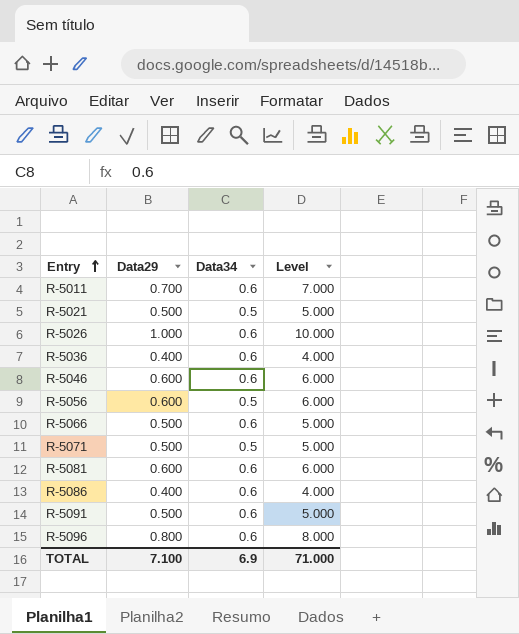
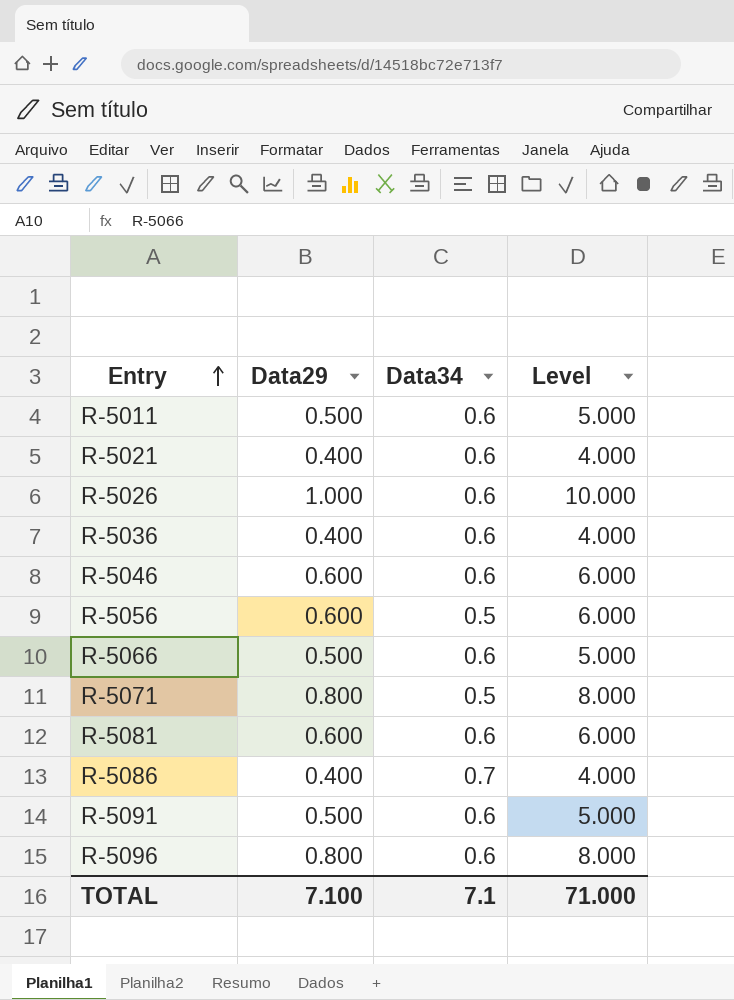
R-5011 | Data29: 0.700 -> 0.500
R-5011 | Level: 7.000 -> 5.000
R-5021 | Data29: 0.500 -> 0.400
R-5021 | Data34: 0.5 -> 0.6
R-5021 | Level: 5.000 -> 4.000
R-5071 | Data29: 0.500 -> 0.800
R-5071 | Level: 5.000 -> 8.000
R-5086 | Data34: 0.6 -> 0.7
TOTAL | Data34: 6.9 -> 7.1

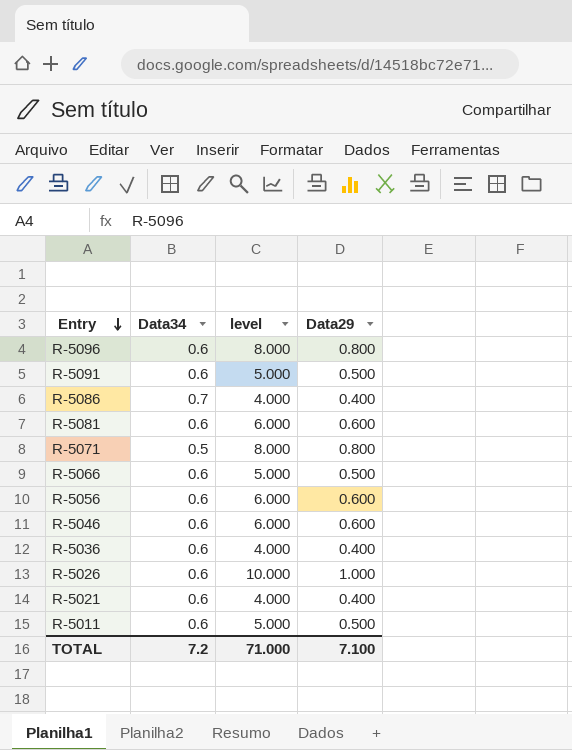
row order: Entry ascending -> Entry descending
column name: Level -> level
column Data29 | position: 2 -> 4
R-5056 | Data34: 0.5 -> 0.6
TOTAL | Data34: 7.1 -> 7.2

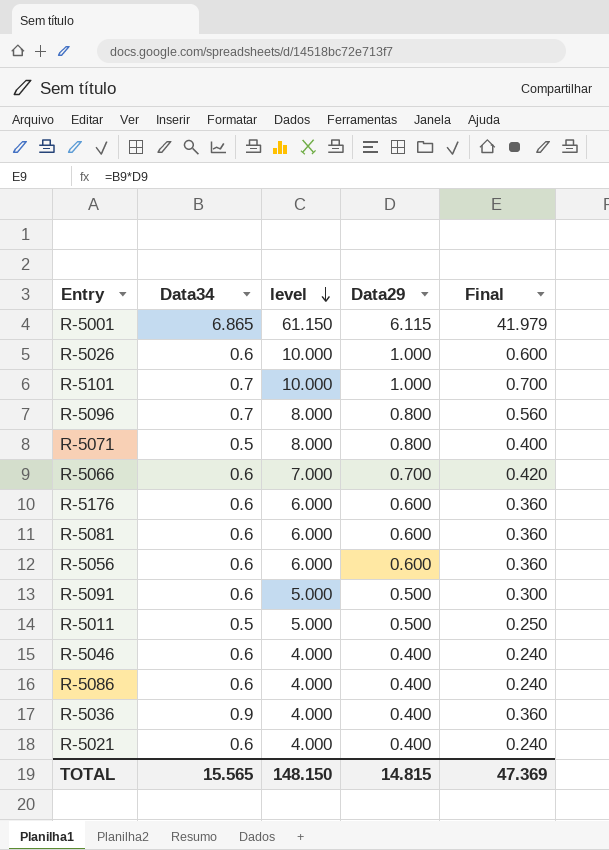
row order: Entry descending -> level descending
column Final | formula: none -> [Data34] * [Data29]
row R-5001: none -> 6.865 | 61.150 | 6.115 | 41.979
row R-5101: none -> 0.7 | 10.000 | 1.000 | 0.700
R-5096 | Data34: 0.6 -> 0.7
R-5066 | level: 5.000 -> 7.000
R-5066 | Data29: 0.500 -> 0.700
row R-5176: none -> 0.6 | 6.000 | 0.600 | 0.360
R-5011 | Data34: 0.6 -> 0.5
R-5046 | level: 6.000 -> 4.000
R-5046 | Data29: 0.600 -> 0.400
R-5086 | Data34: 0.7 -> 0.6
R-5036 | Data34: 0.6 -> 0.9
TOTAL | Data34: 7.2 -> 15.565
TOTAL | level: 71.000 -> 148.150
TOTAL | Data29: 7.100 -> 14.815

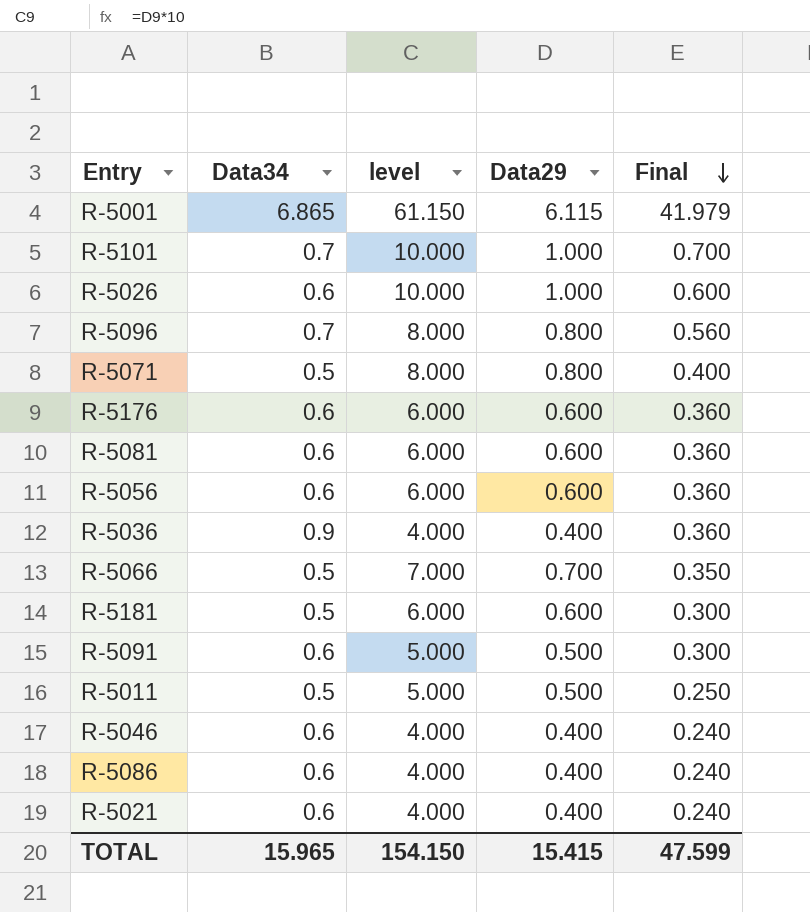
row order: level descending -> Final descending
R-5066 | Data34: 0.6 -> 0.5
R-5066 | Final: 0.420 -> 0.350
row R-5181: none -> 0.5 | 6.000 | 0.600 | 0.300
TOTAL | Data34: 15.565 -> 15.965
TOTAL | level: 148.150 -> 154.150
TOTAL | Data29: 14.815 -> 15.415
TOTAL | Final: 47.369 -> 47.599

